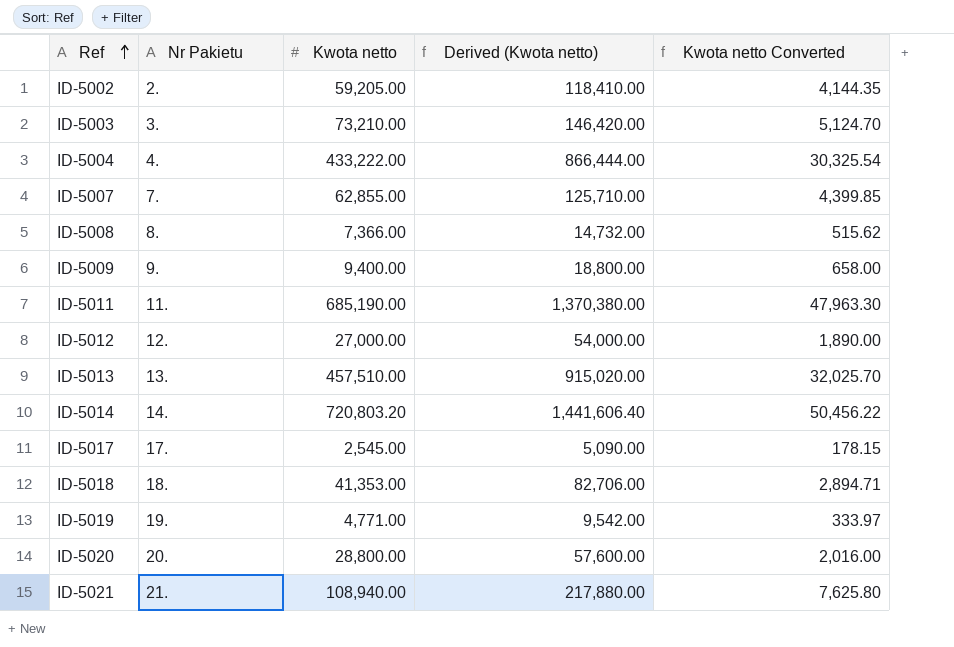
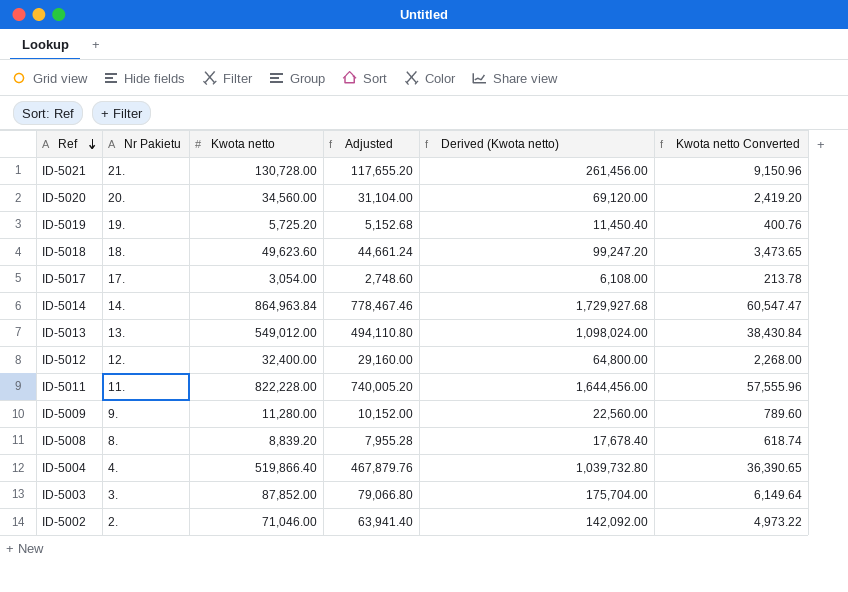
row order: Ref ascending -> Ref descending
column Adjusted | formula: none -> [Kwota netto] * 0.9
row ID-5007: 7. | 62,855.00 | 125,710.00 | 4,399.85 -> none
ID-5021 | Kwota netto: 108,940.00 -> 130,728.00
ID-5021 | Derived (Kwota netto): 217,880.00 -> 261,456.00
ID-5021 | Kwota netto Converted: 7,625.80 -> 9,150.96
ID-5020 | Kwota netto: 28,800.00 -> 34,560.00
ID-5020 | Derived (Kwota netto): 57,600.00 -> 69,120.00
ID-5020 | Kwota netto Converted: 2,016.00 -> 2,419.20
ID-5019 | Kwota netto: 4,771.00 -> 5,725.20
ID-5019 | Derived (Kwota netto): 9,542.00 -> 11,450.40
ID-5019 | Kwota netto Converted: 333.97 -> 400.76
ID-5018 | Kwota netto: 41,353.00 -> 49,623.60
ID-5018 | Derived (Kwota netto): 82,706.00 -> 99,247.20
ID-5018 | Kwota netto Converted: 2,894.71 -> 3,473.65
ID-5017 | Kwota netto: 2,545.00 -> 3,054.00
ID-5017 | Derived (Kwota netto): 5,090.00 -> 6,108.00
ID-5017 | Kwota netto Converted: 178.15 -> 213.78
ID-5014 | Kwota netto: 720,803.20 -> 864,963.84
ID-5014 | Derived (Kwota netto): 1,441,606.40 -> 1,729,927.68
ID-5014 | Kwota netto Converted: 50,456.22 -> 60,547.47
ID-5013 | Kwota netto: 457,510.00 -> 549,012.00
ID-5013 | Derived (Kwota netto): 915,020.00 -> 1,098,024.00
ID-5013 | Kwota netto Converted: 32,025.70 -> 38,430.84
ID-5012 | Kwota netto: 27,000.00 -> 32,400.00
ID-5012 | Derived (Kwota netto): 54,000.00 -> 64,800.00
ID-5012 | Kwota netto Converted: 1,890.00 -> 2,268.00
ID-5011 | Kwota netto: 685,190.00 -> 822,228.00
ID-5011 | Derived (Kwota netto): 1,370,380.00 -> 1,644,456.00
ID-5011 | Kwota netto Converted: 47,963.30 -> 57,555.96
ID-5009 | Kwota netto: 9,400.00 -> 11,280.00
ID-5009 | Derived (Kwota netto): 18,800.00 -> 22,560.00
ID-5009 | Kwota netto Converted: 658.00 -> 789.60
ID-5008 | Kwota netto: 7,366.00 -> 8,839.20
ID-5008 | Derived (Kwota netto): 14,732.00 -> 17,678.40
ID-5008 | Kwota netto Converted: 515.62 -> 618.74
ID-5004 | Kwota netto: 433,222.00 -> 519,866.40
ID-5004 | Derived (Kwota netto): 866,444.00 -> 1,039,732.80
ID-5004 | Kwota netto Converted: 30,325.54 -> 36,390.65
ID-5003 | Kwota netto: 73,210.00 -> 87,852.00
ID-5003 | Derived (Kwota netto): 146,420.00 -> 175,704.00
ID-5003 | Kwota netto Converted: 5,124.70 -> 6,149.64
ID-5002 | Kwota netto: 59,205.00 -> 71,046.00
ID-5002 | Derived (Kwota netto): 118,410.00 -> 142,092.00
ID-5002 | Kwota netto Converted: 4,144.35 -> 4,973.22

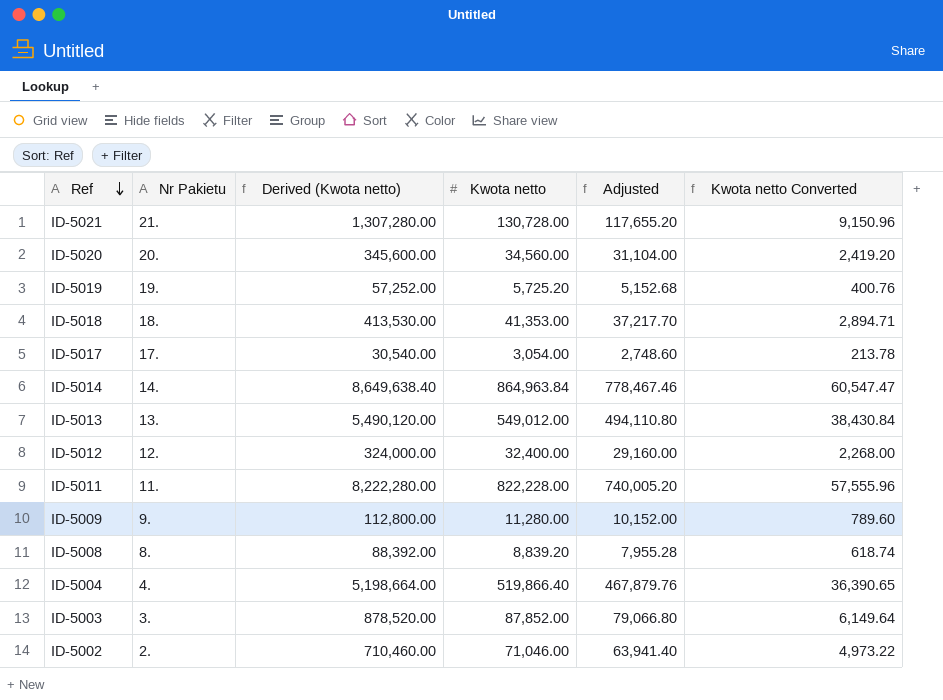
column Derived (Kwota netto) | formula: [Kwota netto] * 2 -> [Kwota netto] * 10
column Derived (Kwota netto) | position: 5 -> 3
ID-5018 | Kwota netto: 49,623.60 -> 41,353.00
ID-5018 | Adjusted: 44,661.24 -> 37,217.70
ID-5018 | Kwota netto Converted: 3,473.65 -> 2,894.71

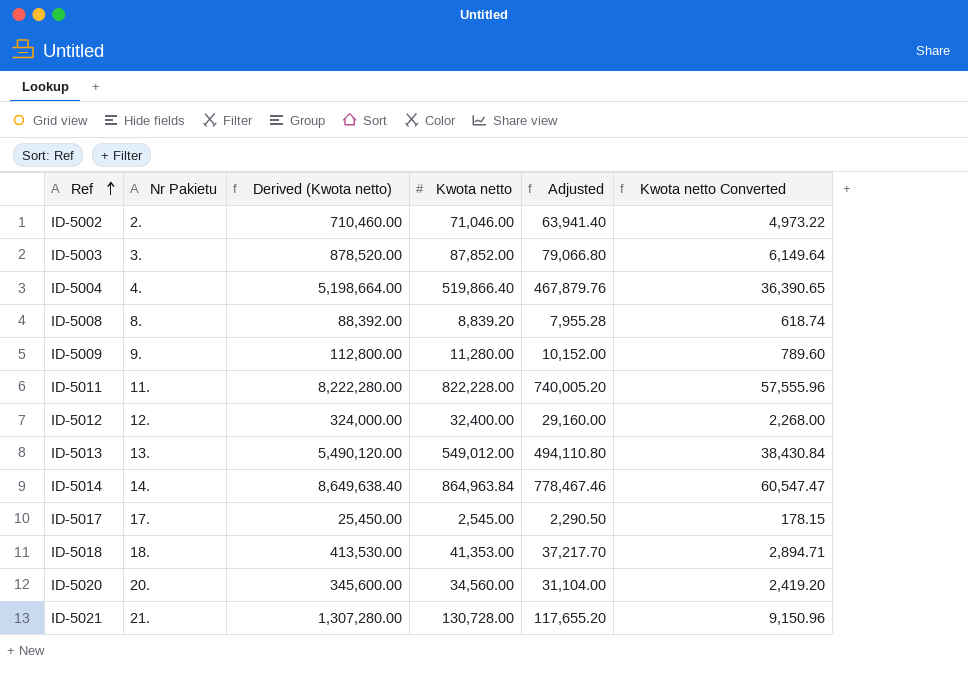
row order: Ref descending -> Ref ascending
row ID-5019: 19. | 57,252.00 | 5,725.20 | 5,152.68 | 400.76 -> none
ID-5017 | Derived (Kwota netto): 30,540.00 -> 25,450.00
ID-5017 | Kwota netto: 3,054.00 -> 2,545.00
ID-5017 | Adjusted: 2,748.60 -> 2,290.50
ID-5017 | Kwota netto Converted: 213.78 -> 178.15

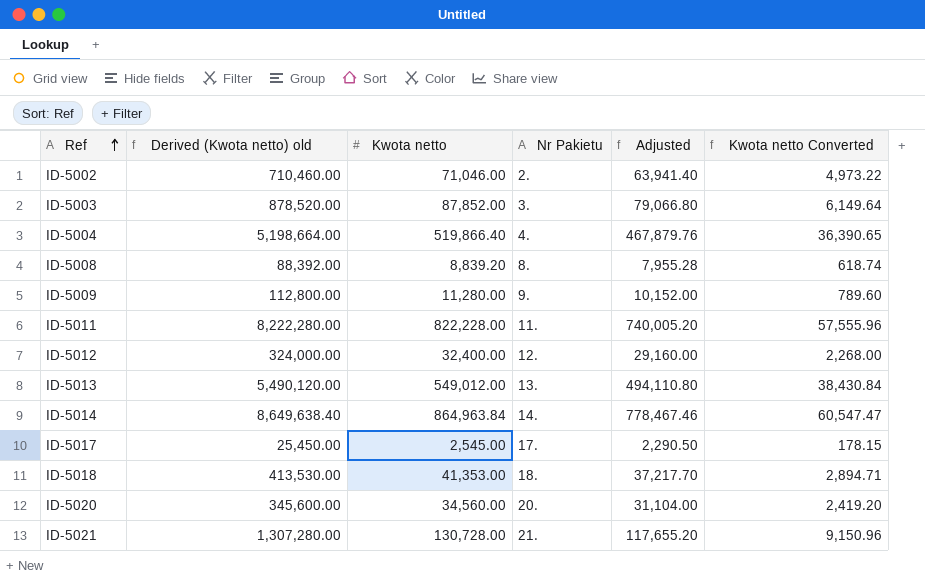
column name: Derived (Kwota netto) -> Derived (Kwota netto) old
column Nr Pakietu | position: 2 -> 4

